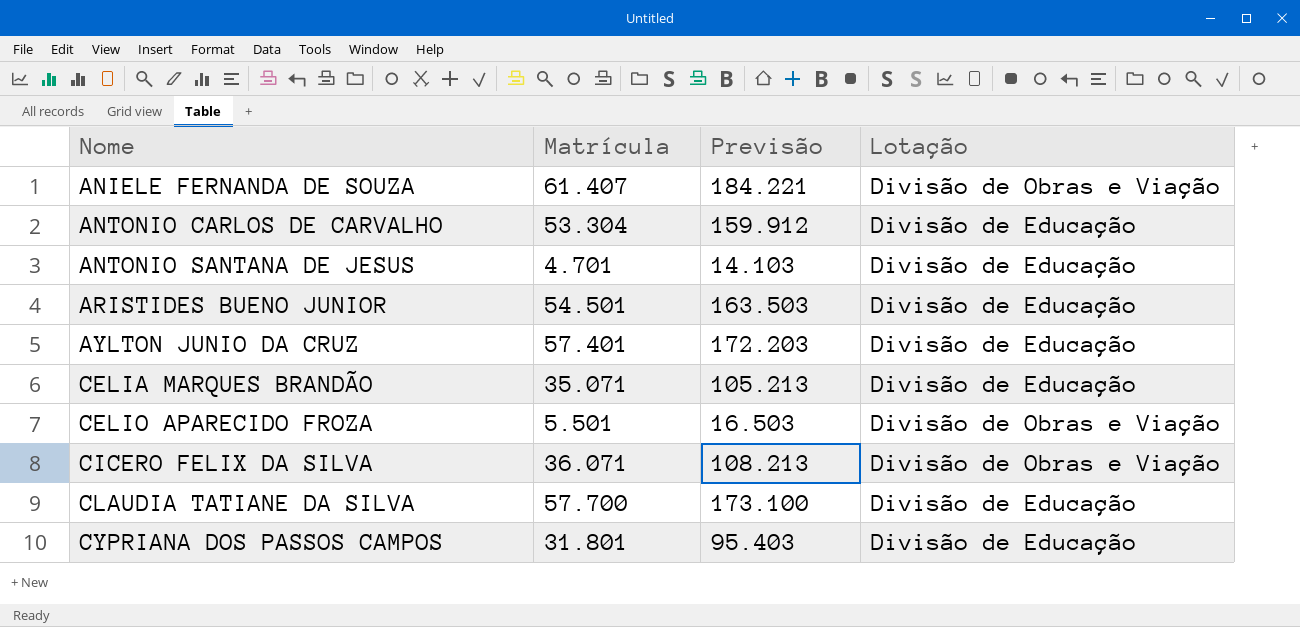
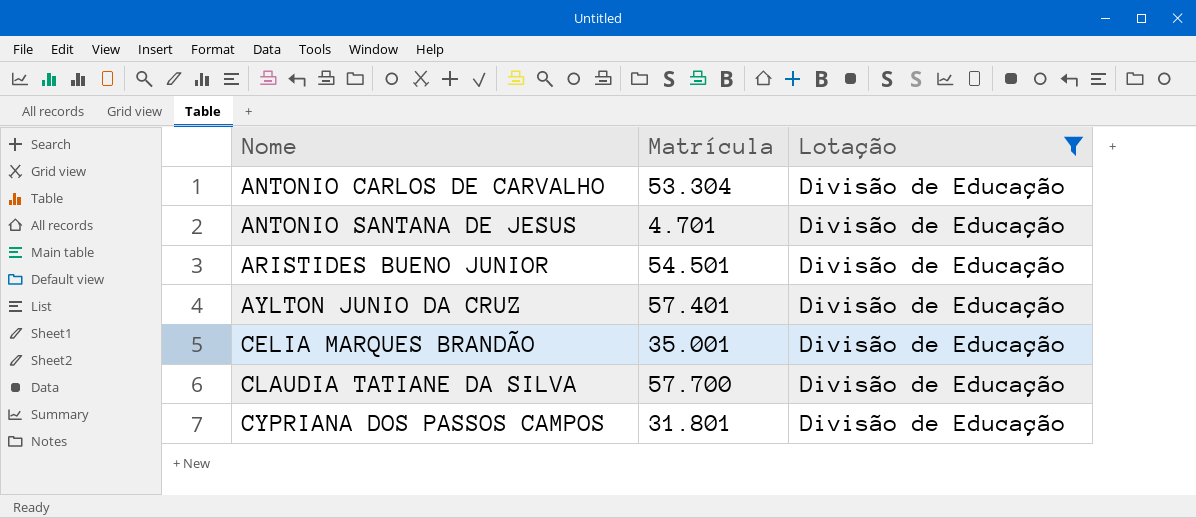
filter: none -> Lotação = Divisão de Educação
column Previsão | formula: [Matrícula] * 3 -> none
CELIA MARQUES BRANDÃO | Matrícula: 35.071 -> 35.001

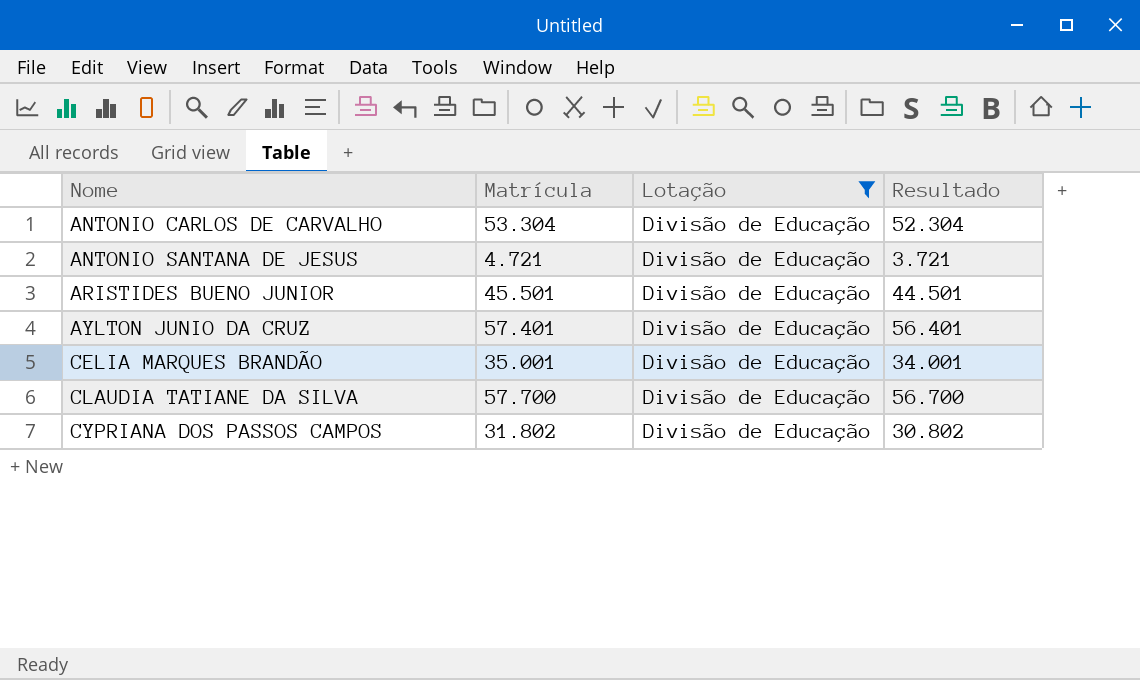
column Resultado | formula: none -> [Matrícula] - 1000
ANTONIO SANTANA DE JESUS | Matrícula: 4.701 -> 4.721
ARISTIDES BUENO JUNIOR | Matrícula: 54.501 -> 45.501
CYPRIANA DOS PASSOS CAMPOS | Matrícula: 31.801 -> 31.802

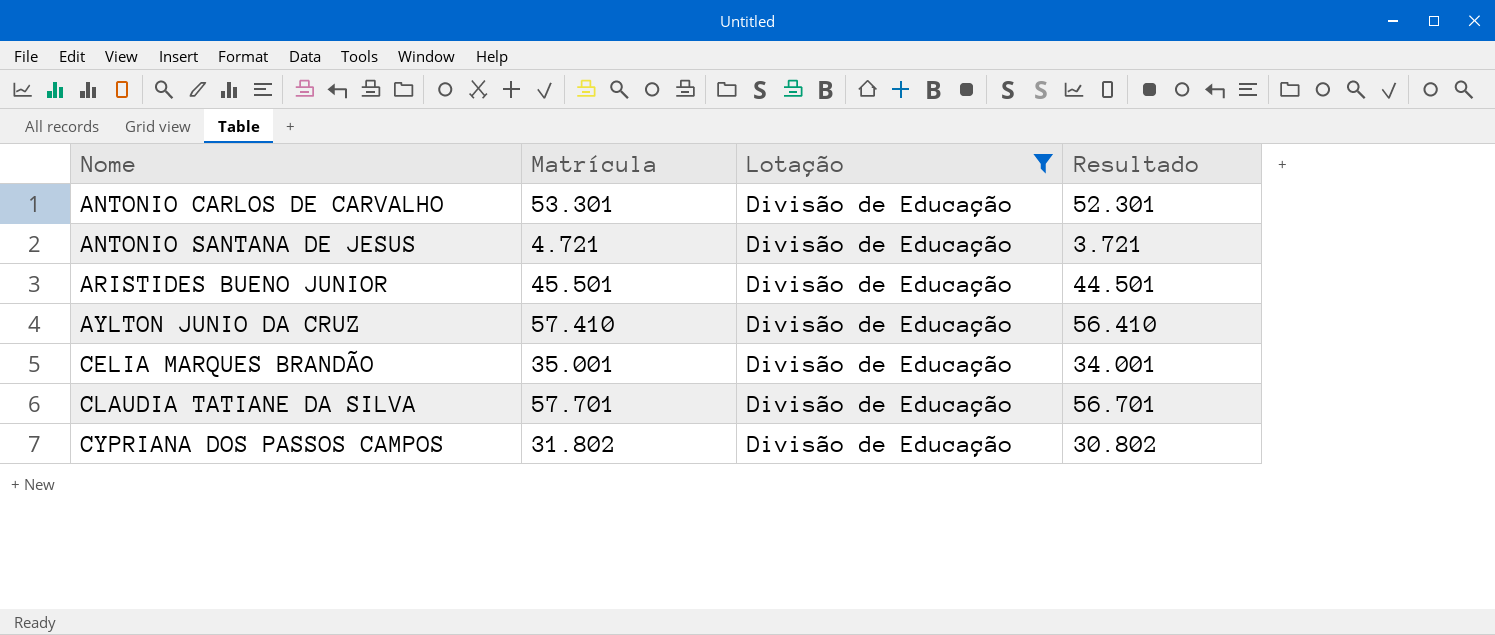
ANTONIO CARLOS DE CARVALHO | Matrícula: 53.304 -> 53.301
ANTONIO CARLOS DE CARVALHO | Resultado: 52.304 -> 52.301
AYLTON JUNIO DA CRUZ | Matrícula: 57.401 -> 57.410
AYLTON JUNIO DA CRUZ | Resultado: 56.401 -> 56.410
CLAUDIA TATIANE DA SILVA | Matrícula: 57.700 -> 57.701
CLAUDIA TATIANE DA SILVA | Resultado: 56.700 -> 56.701

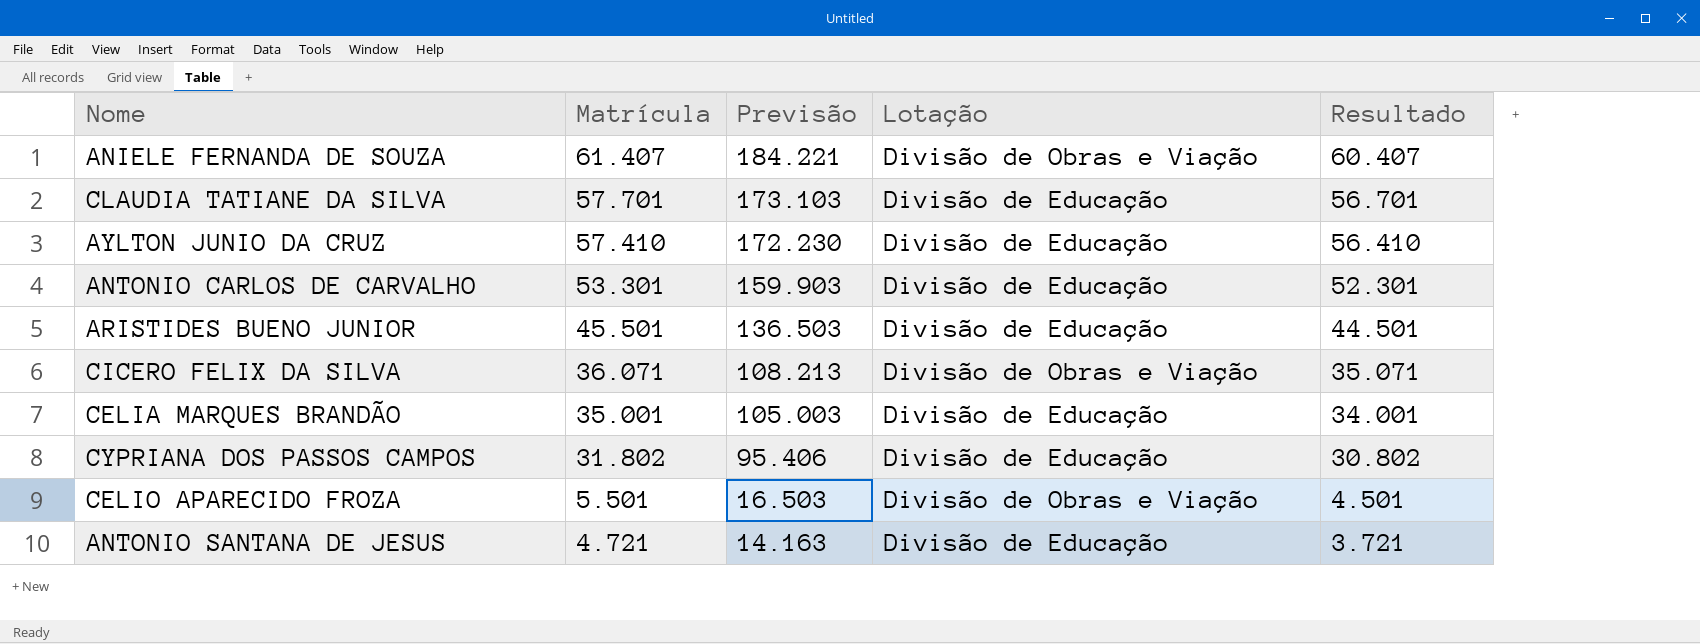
filter: Lotação = Divisão de Educação -> none
row order: Nome ascending -> Matrícula descending
column Previsão | formula: none -> [Matrícula] * 3

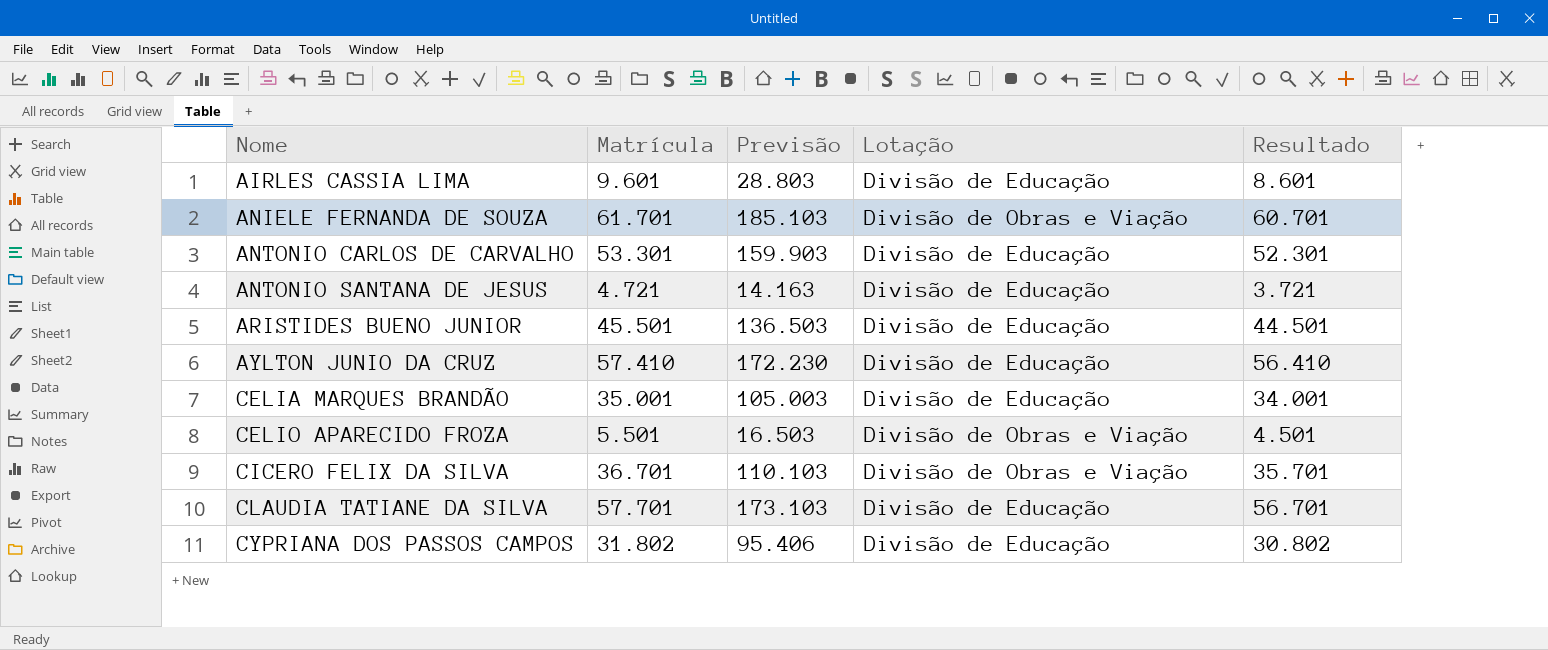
row order: Matrícula descending -> Nome ascending
row AIRLES CASSIA LIMA: none -> 9.601 | 28.803 | Divisão de Educação | 8.601
ANIELE FERNANDA DE SOUZA | Matrícula: 61.407 -> 61.701
ANIELE FERNANDA DE SOUZA | Previsão: 184.221 -> 185.103
ANIELE FERNANDA DE SOUZA | Resultado: 60.407 -> 60.701
CICERO FELIX DA SILVA | Matrícula: 36.071 -> 36.701
CICERO FELIX DA SILVA | Previsão: 108.213 -> 110.103
CICERO FELIX DA SILVA | Resultado: 35.071 -> 35.701

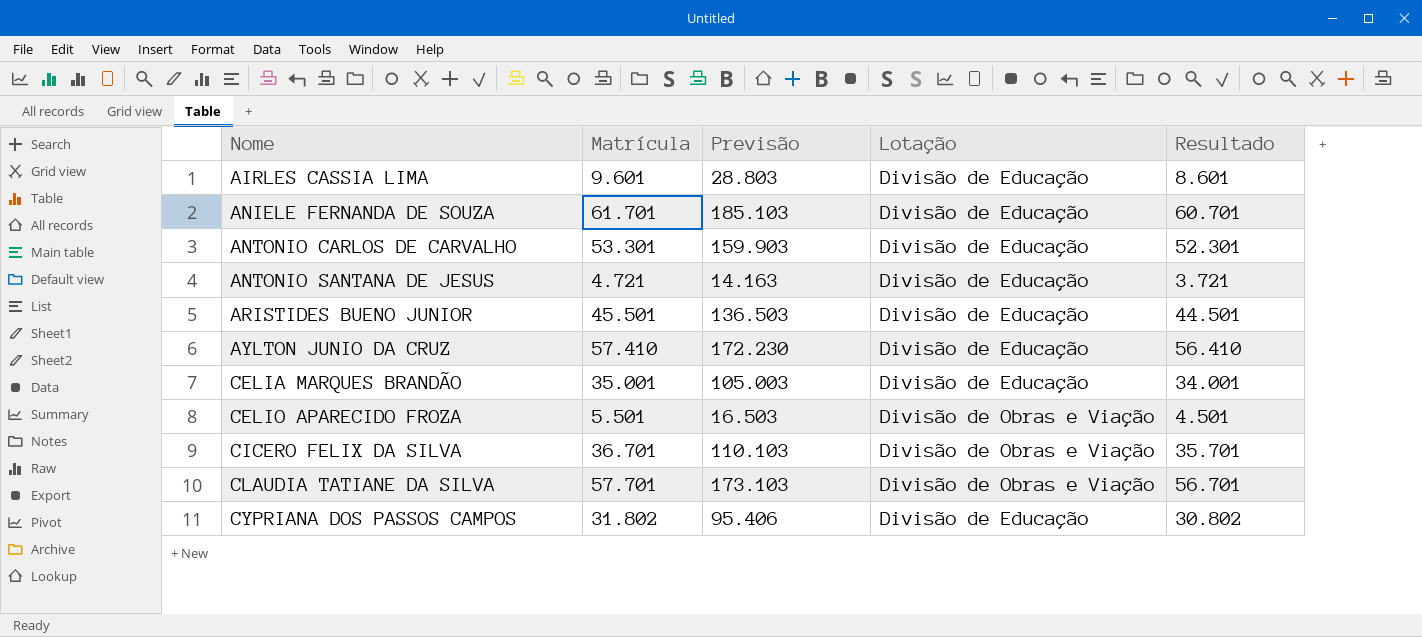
ANIELE FERNANDA DE SOUZA | Lotação: Divisão de Obras e Viação -> Divisão de Educação
CLAUDIA TATIANE DA SILVA | Lotação: Divisão de Educação -> Divisão de Obras e Viação

